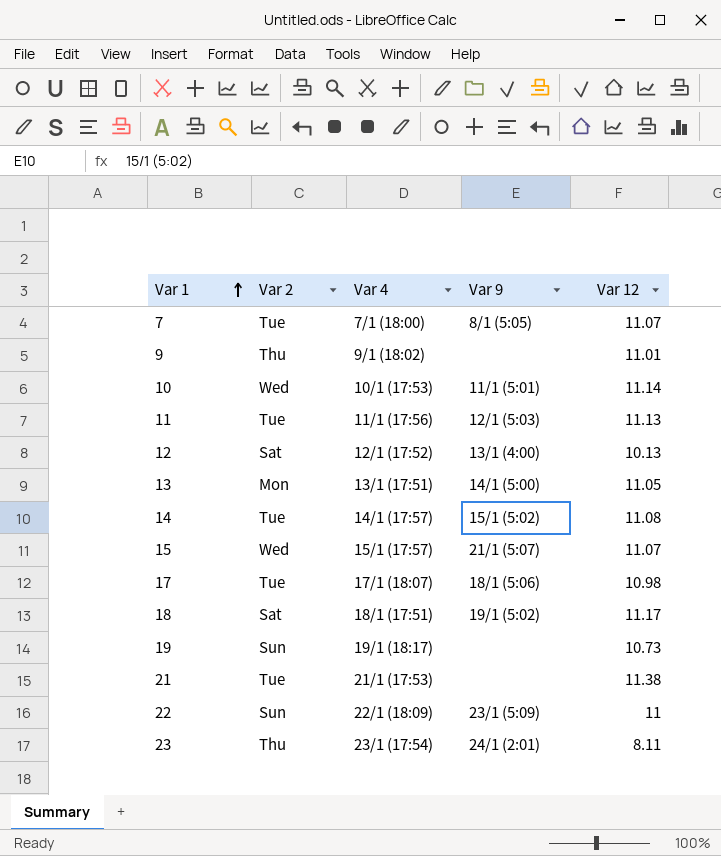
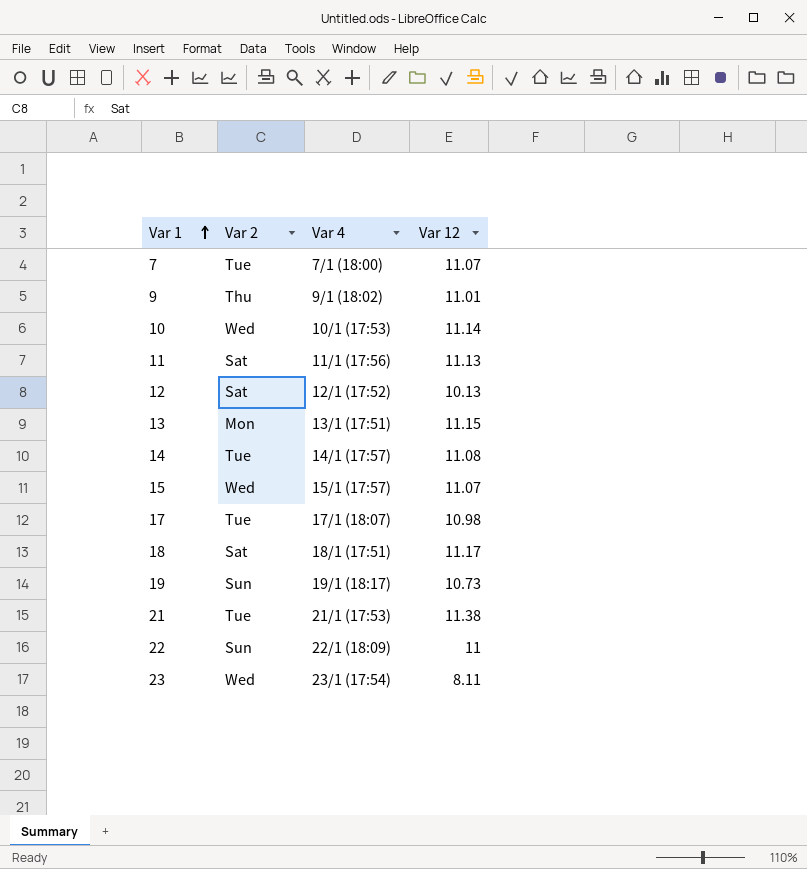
column Var 9 | position: 4 -> none
11 | Var 2: Tue -> Sat
13 | Var 12: 11.05 -> 11.15
23 | Var 2: Thu -> Wed

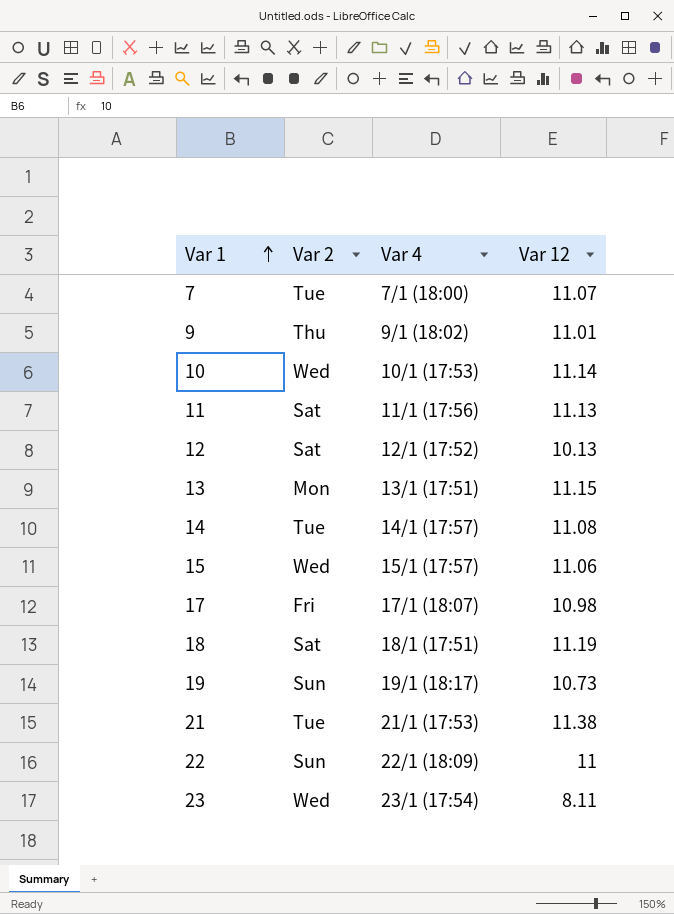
15 | Var 12: 11.07 -> 11.06
17 | Var 2: Tue -> Fri
18 | Var 12: 11.17 -> 11.19

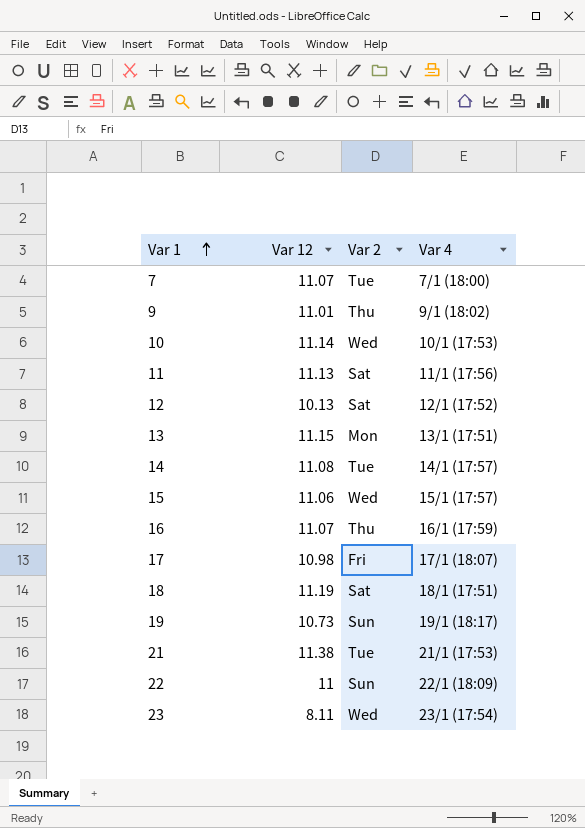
column Var 12 | position: 4 -> 2
row 16: none -> 11.07 | Thu | 16/1 (17:59)

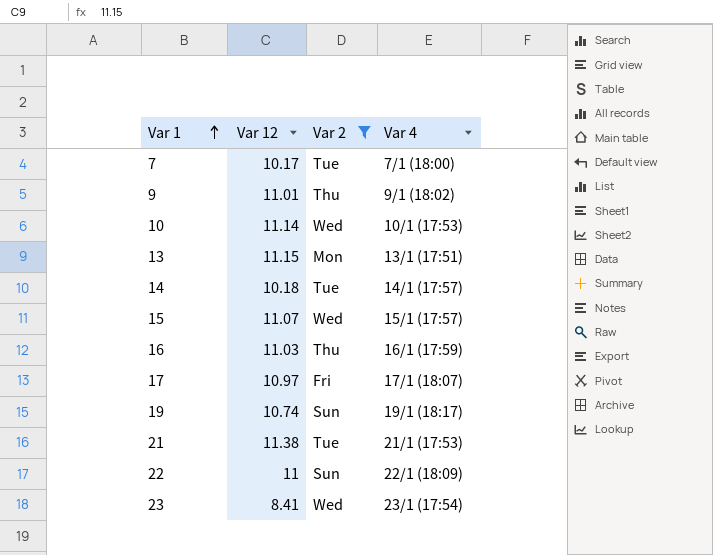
filter: none -> Var 2 != Sat
7 | Var 12: 11.07 -> 10.17
14 | Var 12: 11.08 -> 10.18
15 | Var 12: 11.06 -> 11.07
16 | Var 12: 11.07 -> 11.03
17 | Var 12: 10.98 -> 10.97
19 | Var 12: 10.73 -> 10.74
23 | Var 12: 8.11 -> 8.41

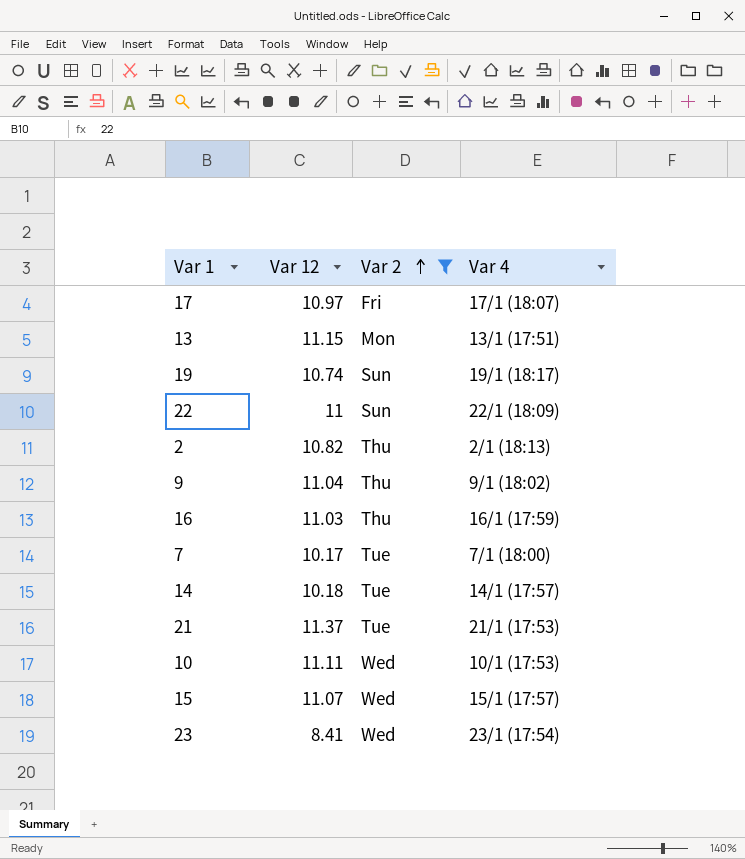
row order: Var 1 ascending -> Var 2 ascending
row 2: none -> 10.82 | Thu | 2/1 (18:13)
9 | Var 12: 11.01 -> 11.04
21 | Var 12: 11.38 -> 11.37
10 | Var 12: 11.14 -> 11.11

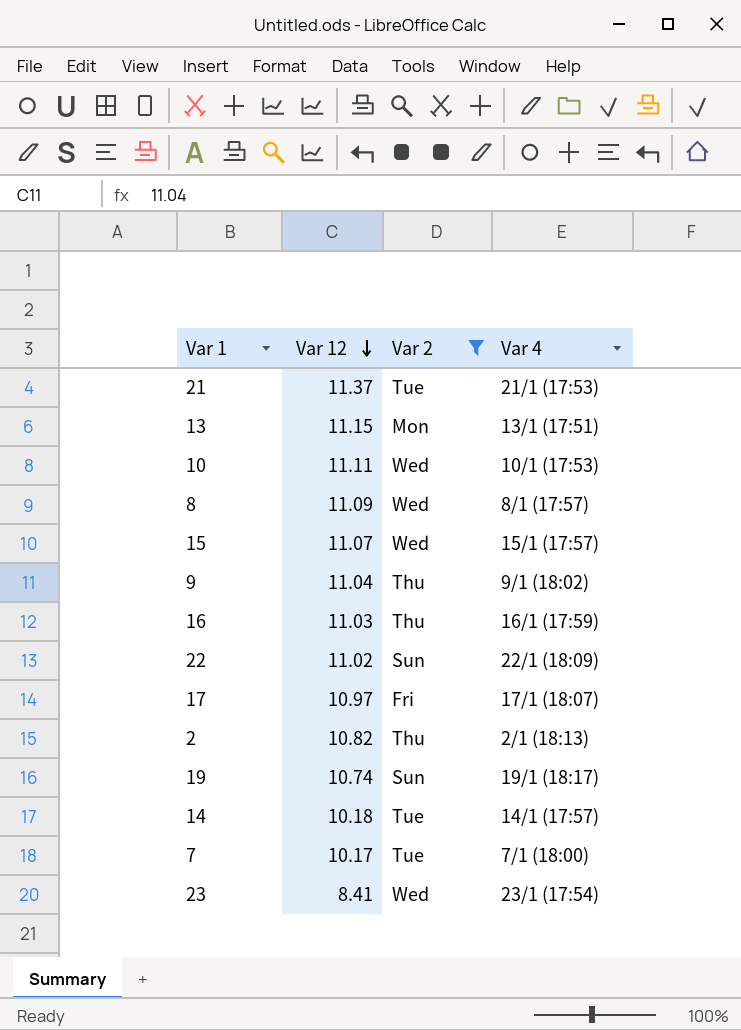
row order: Var 2 ascending -> Var 12 descending
row 8: none -> 11.09 | Wed | 8/1 (17:57)
22 | Var 12: 11 -> 11.02

